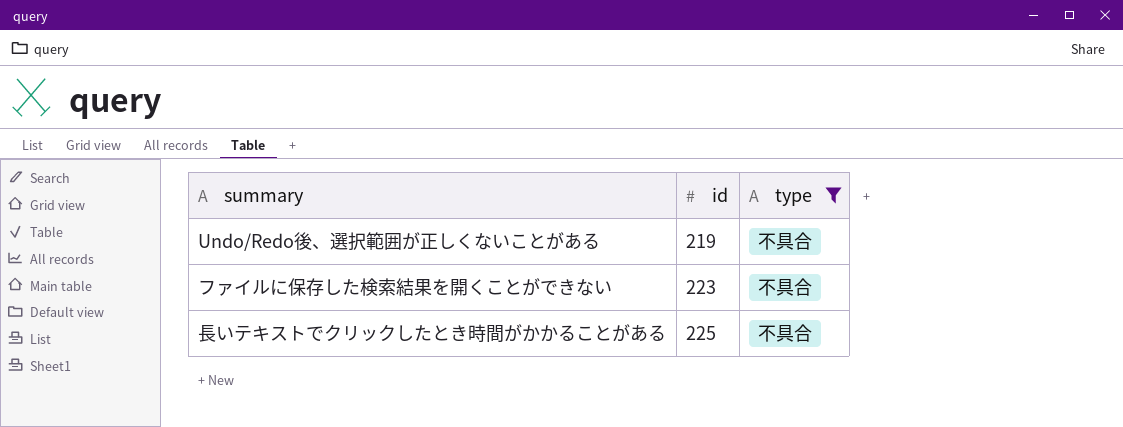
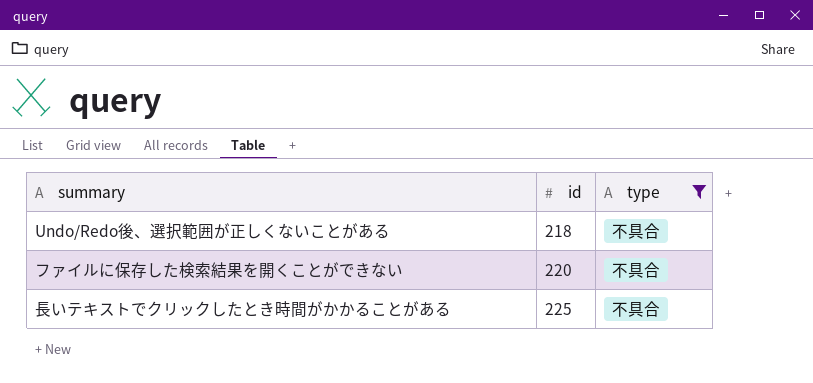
Undo/Redo後、選択範囲が正しくないことがある | id: 219 -> 218
ファイルに保存した検索結果を開くことができない | id: 223 -> 220

